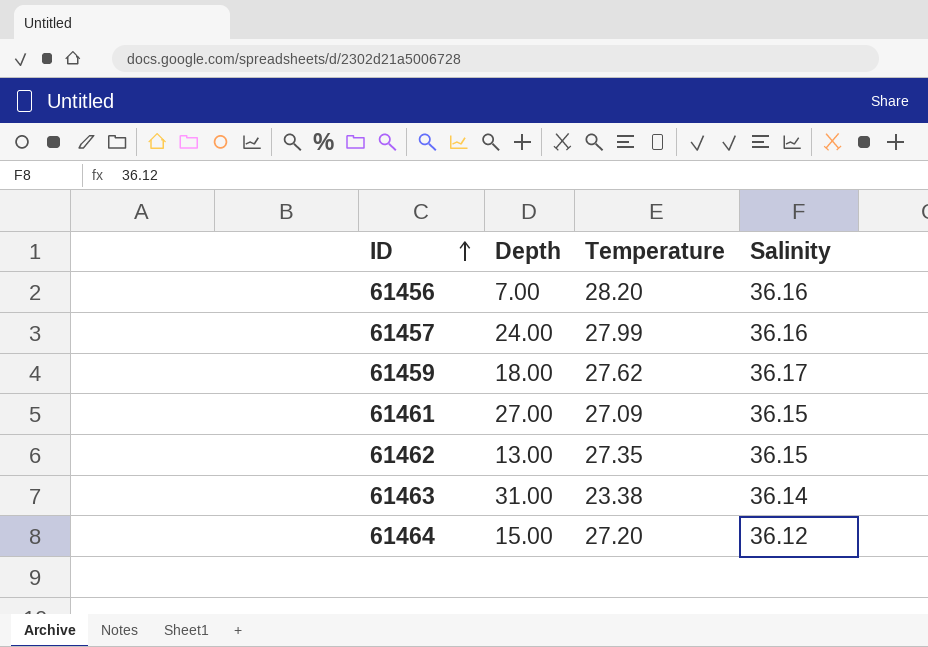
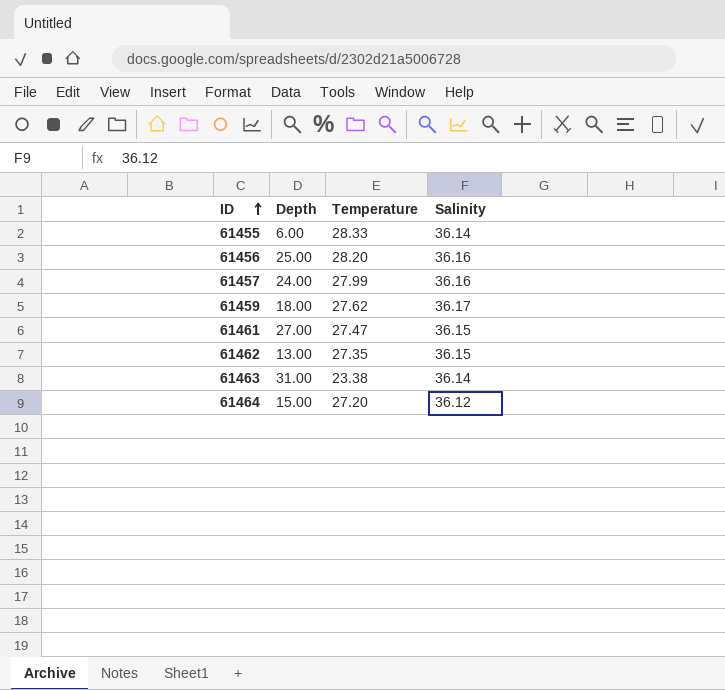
row 61455: none -> 6.00 | 28.33 | 36.14
61456 | Depth: 7.00 -> 25.00
61461 | Temperature: 27.09 -> 27.47

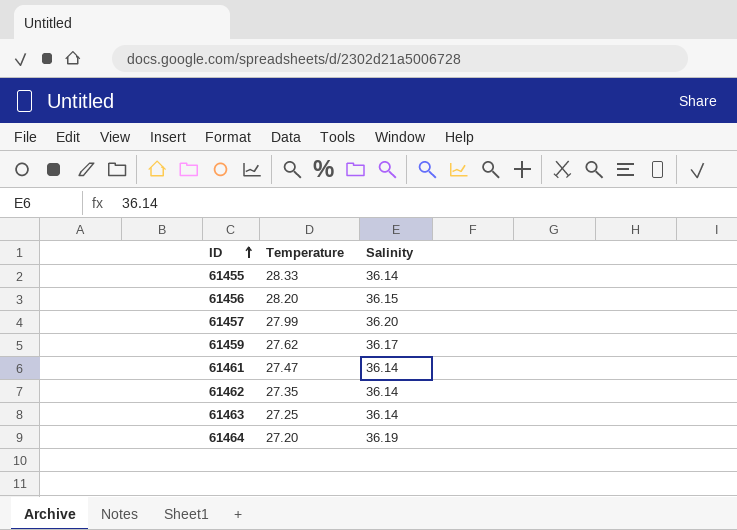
column Depth | position: 2 -> none
61456 | Salinity: 36.16 -> 36.15
61457 | Salinity: 36.16 -> 36.20
61461 | Salinity: 36.15 -> 36.14
61462 | Salinity: 36.15 -> 36.14
61463 | Temperature: 23.38 -> 27.25
61464 | Salinity: 36.12 -> 36.19

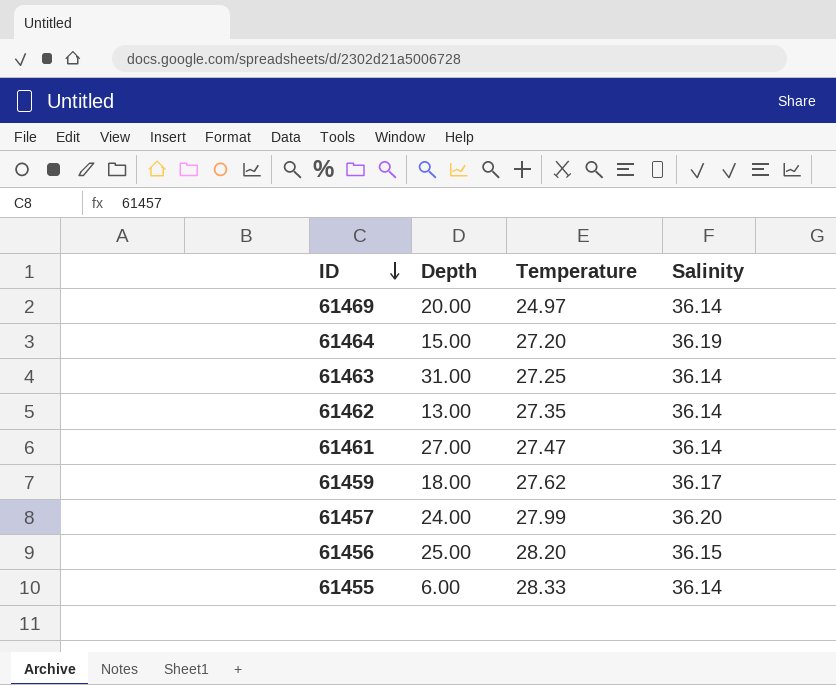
row order: ID ascending -> ID descending
column Depth | position: none -> 2
row 61469: none -> 20.00 | 24.97 | 36.14

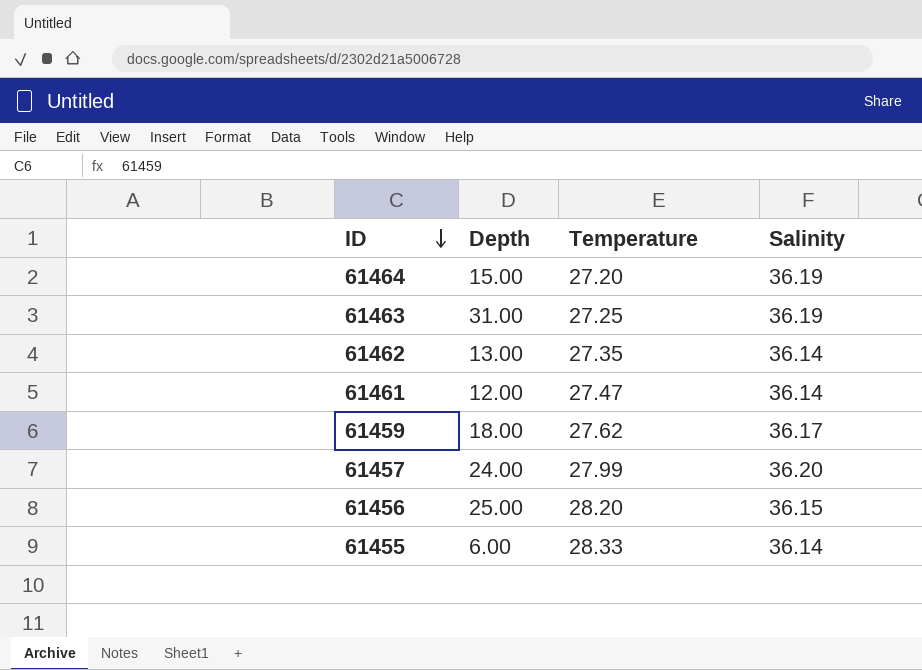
row 61469: 20.00 | 24.97 | 36.14 -> none
61463 | Salinity: 36.14 -> 36.19
61461 | Depth: 27.00 -> 12.00

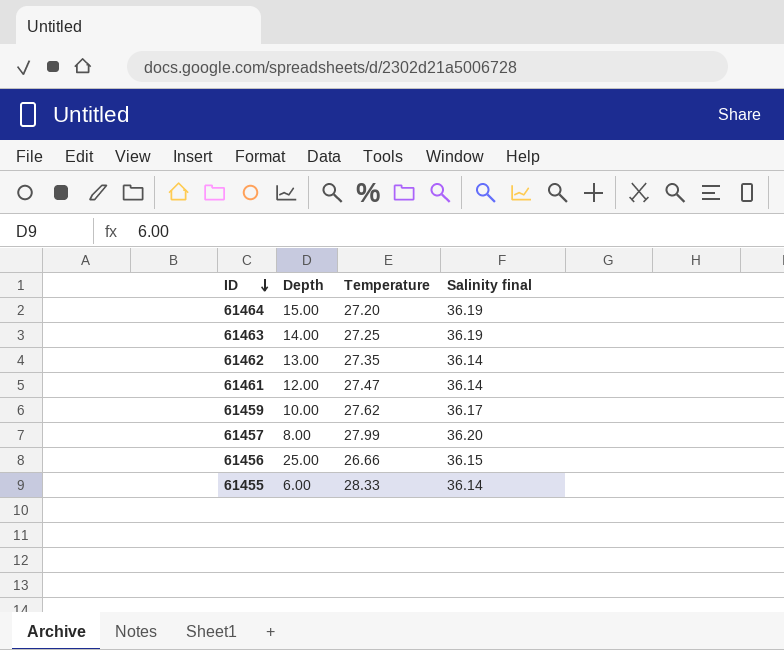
column name: Salinity -> Salinity final
61463 | Depth: 31.00 -> 14.00
61459 | Depth: 18.00 -> 10.00
61457 | Depth: 24.00 -> 8.00
61456 | Temperature: 28.20 -> 26.66

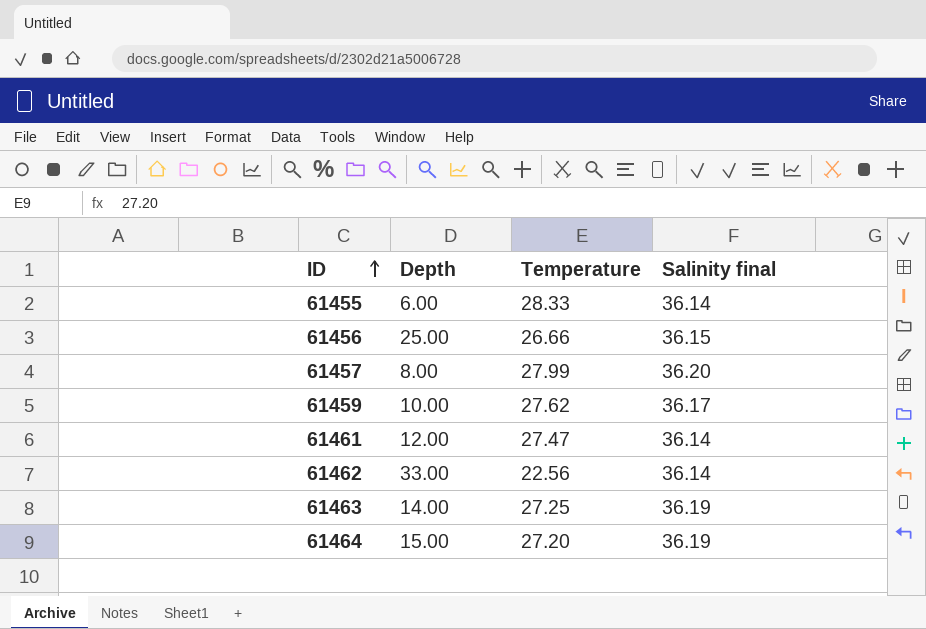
row order: ID descending -> ID ascending
61462 | Depth: 13.00 -> 33.00
61462 | Temperature: 27.35 -> 22.56

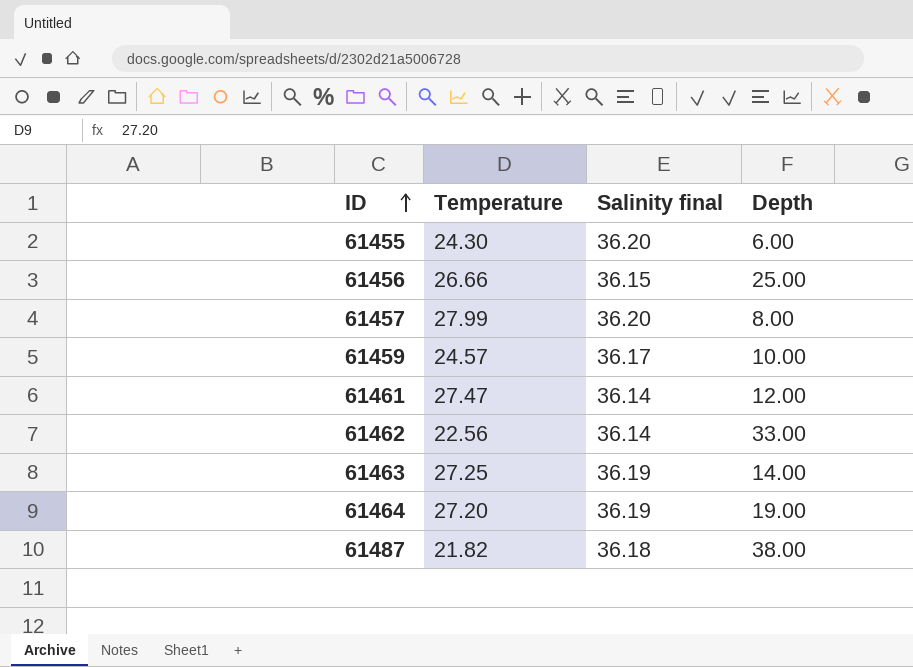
column Depth | position: 2 -> 4
61455 | Temperature: 28.33 -> 24.30
61455 | Salinity final: 36.14 -> 36.20
61459 | Temperature: 27.62 -> 24.57
61464 | Depth: 15.00 -> 19.00
row 61487: none -> 21.82 | 36.18 | 38.00

